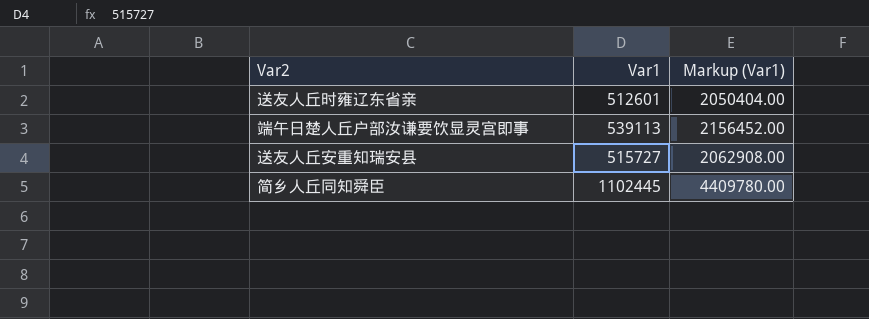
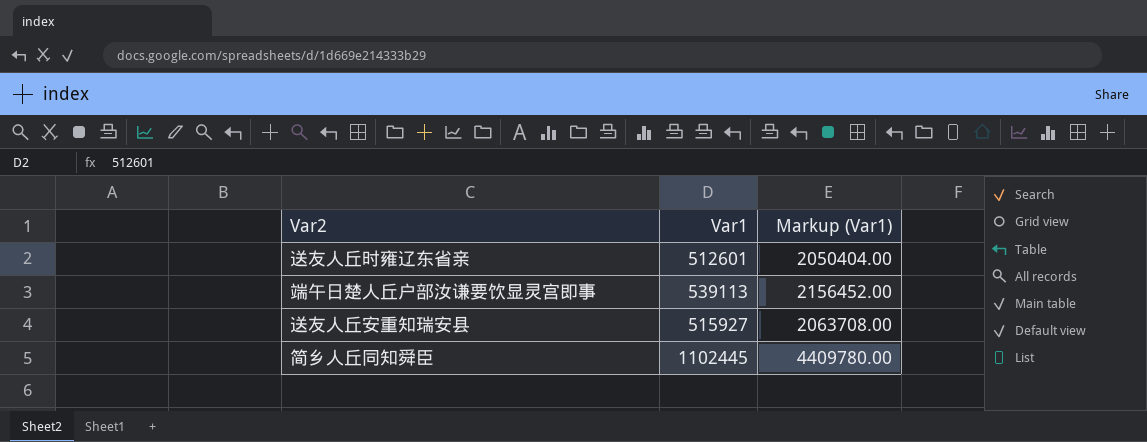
送友人丘安重知瑞安县 | Var1: 515727 -> 515927
送友人丘安重知瑞安县 | Markup (Var1): 2062908.00 -> 2063708.00

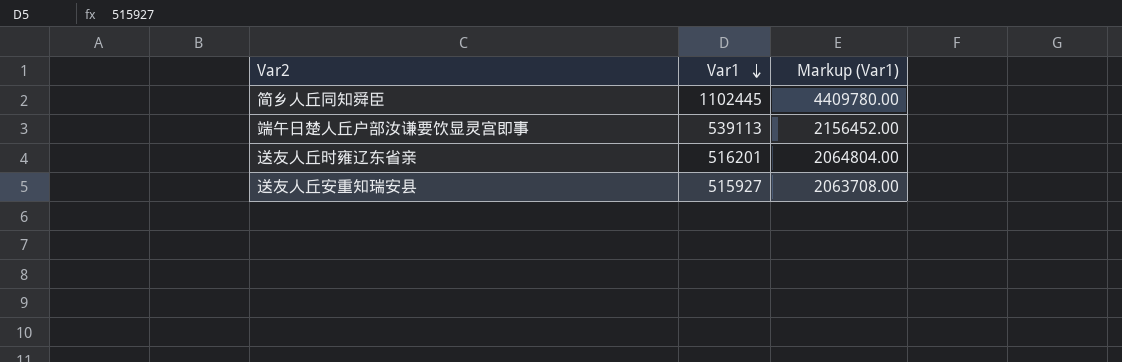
row order: none -> Var1 descending
送友人丘时雍辽东省亲 | Var1: 512601 -> 516201
送友人丘时雍辽东省亲 | Markup (Var1): 2050404.00 -> 2064804.00

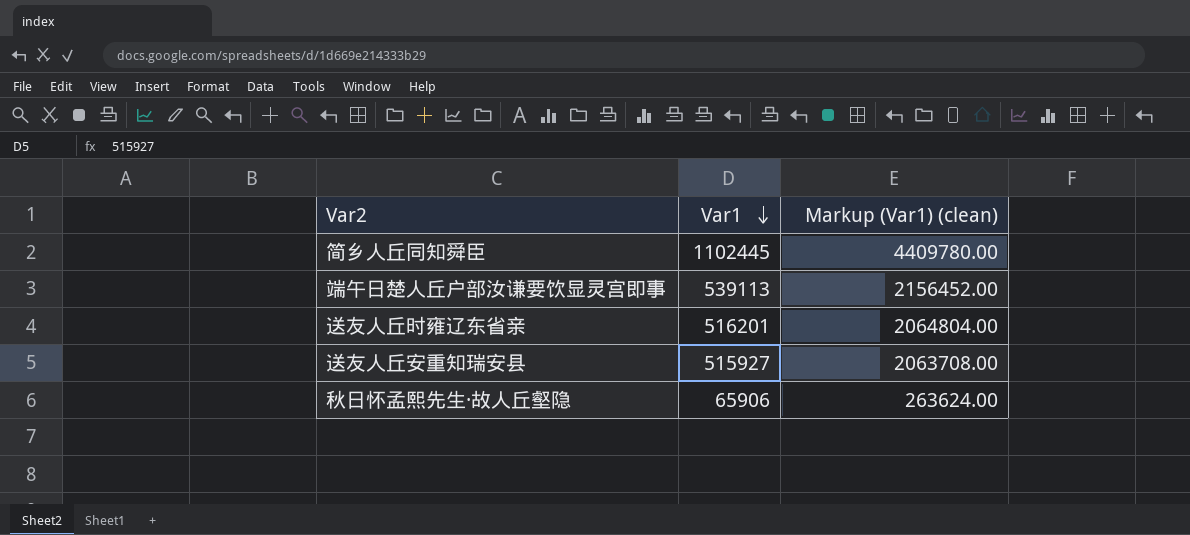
column name: Markup (Var1) -> Markup (Var1) (clean)
row 秋日怀孟熙先生·故人丘壑隐: none -> 65906 | 263624.00

